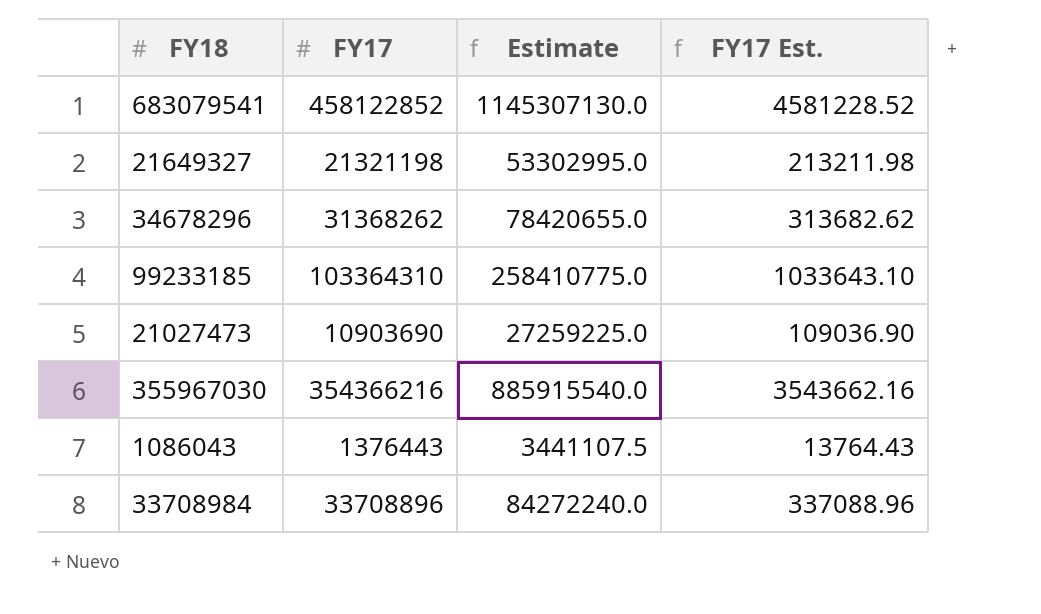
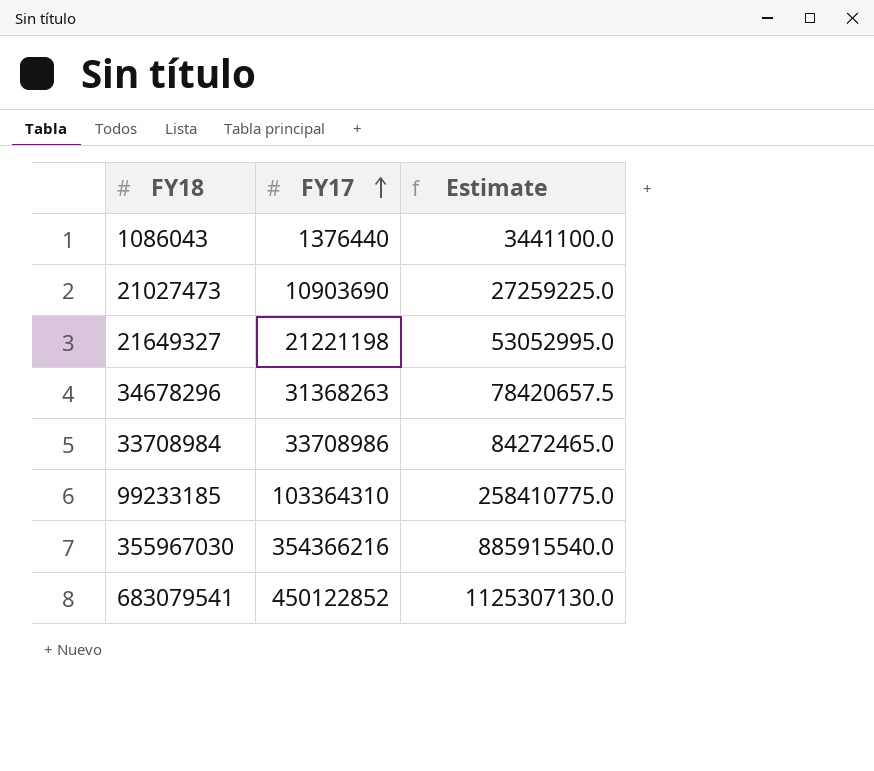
row order: none -> FY17 ascending
column FY17 Est. | formula: [FY17] * 0.01 -> none
1086043 | FY17: 1376443 -> 1376440
1086043 | Estimate: 3441107.5 -> 3441100.0
21649327 | FY17: 21321198 -> 21221198
21649327 | Estimate: 53302995.0 -> 53052995.0
34678296 | FY17: 31368262 -> 31368263
34678296 | Estimate: 78420655.0 -> 78420657.5
33708984 | FY17: 33708896 -> 33708986
33708984 | Estimate: 84272240.0 -> 84272465.0
683079541 | FY17: 458122852 -> 450122852
683079541 | Estimate: 1145307130.0 -> 1125307130.0

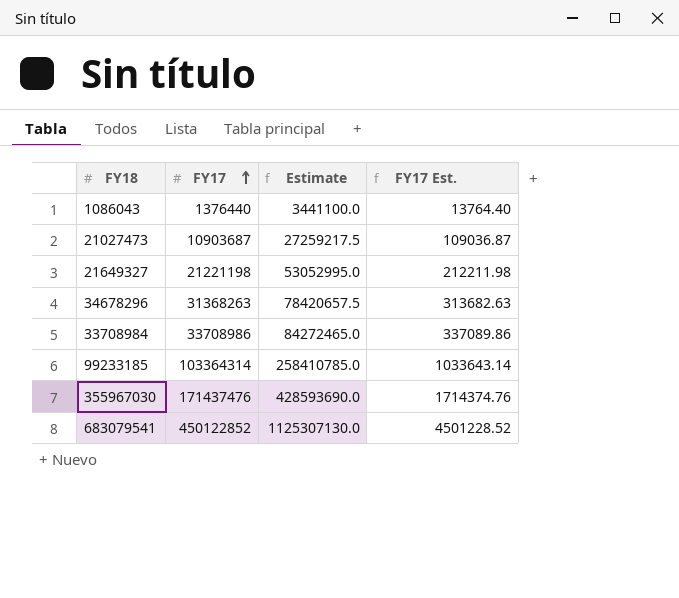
column FY17 Est. | formula: none -> [FY17] * 0.01
21027473 | FY17: 10903690 -> 10903687
21027473 | Estimate: 27259225.0 -> 27259217.5
99233185 | FY17: 103364310 -> 103364314
99233185 | Estimate: 258410775.0 -> 258410785.0
355967030 | FY17: 354366216 -> 171437476
355967030 | Estimate: 885915540.0 -> 428593690.0

